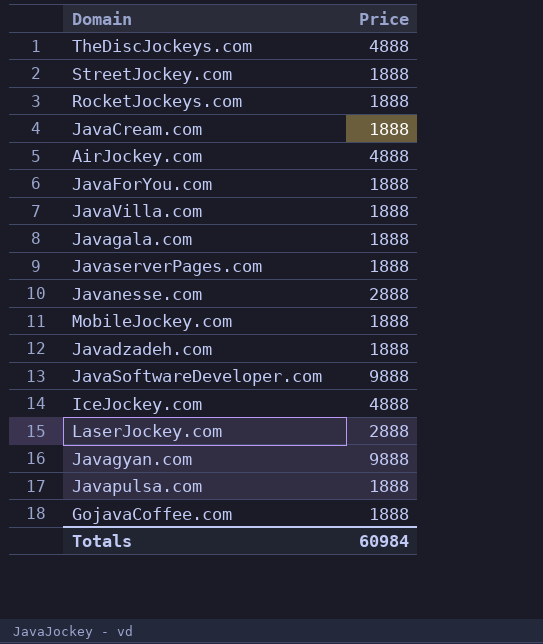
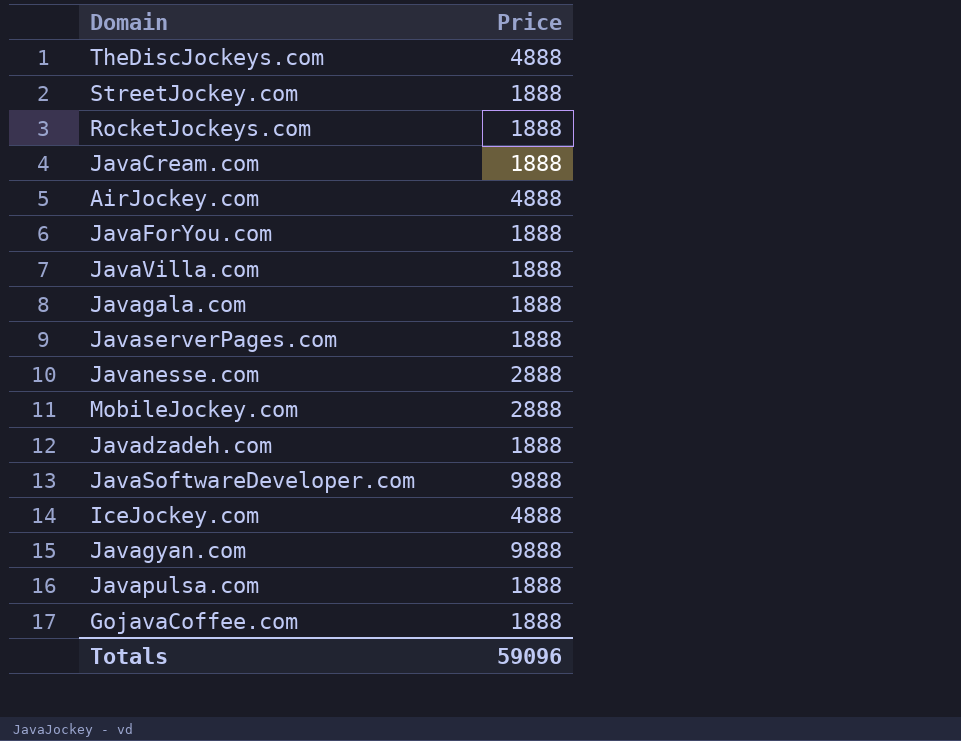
row LaserJockey.com: 2888 -> none
MobileJockey.com | Price: 1888 -> 2888
Totals | Price: 60984 -> 59096

